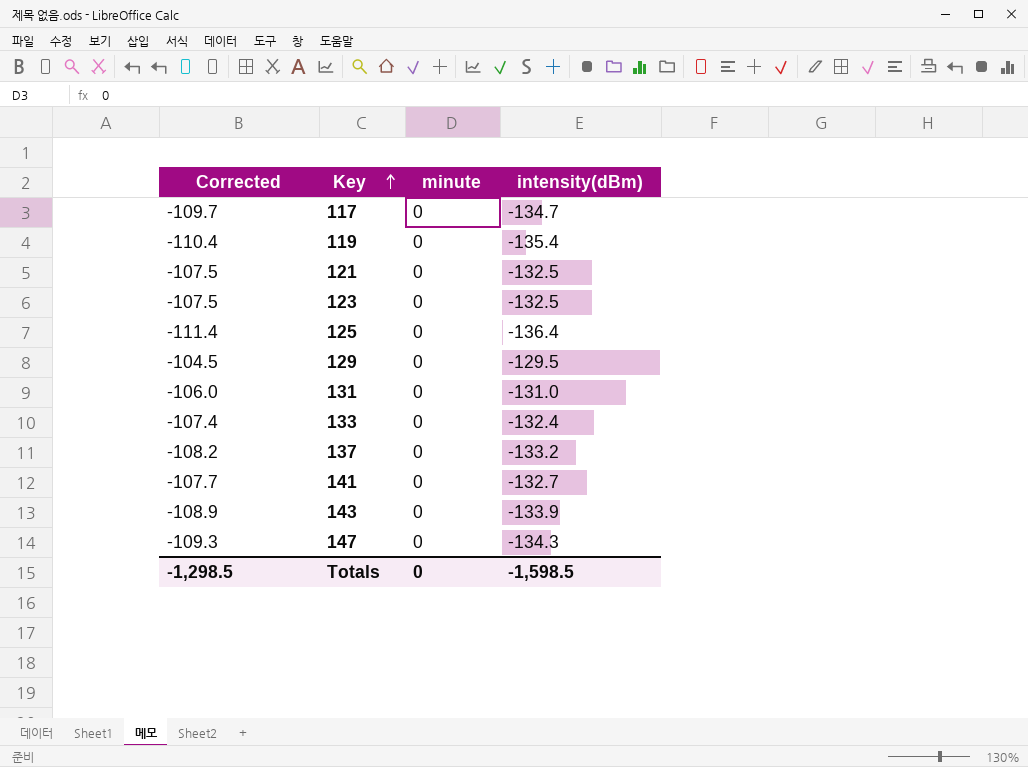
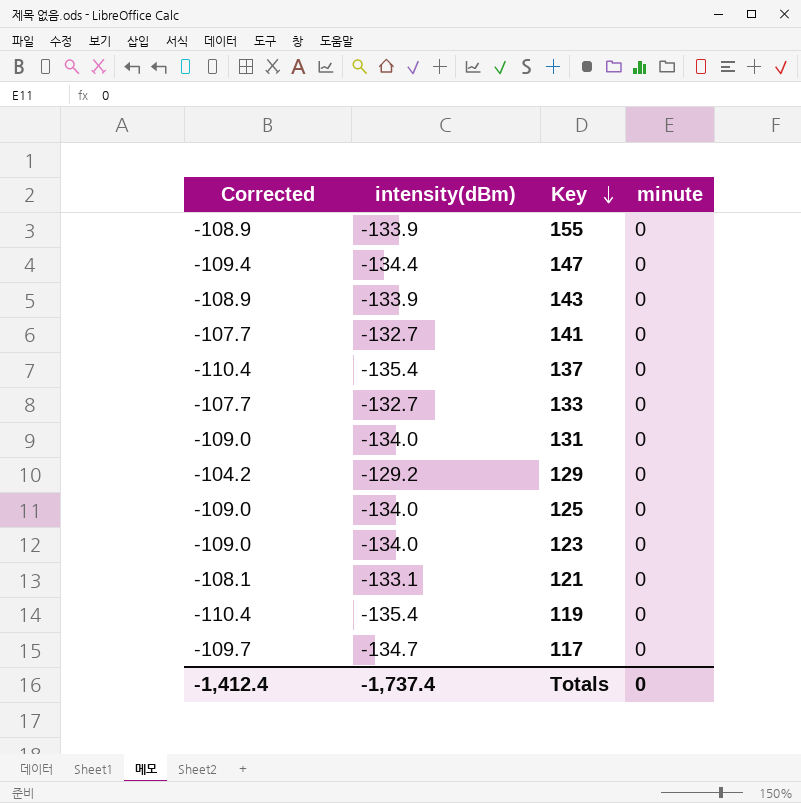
row order: Key ascending -> Key descending
column intensity(dBm) | position: 4 -> 2
row 155: none -> -108.9 | -133.9 | 0
147 | Corrected: -109.3 -> -109.4
147 | intensity(dBm): -134.3 -> -134.4
137 | Corrected: -108.2 -> -110.4
137 | intensity(dBm): -133.2 -> -135.4
133 | Corrected: -107.4 -> -107.7
133 | intensity(dBm): -132.4 -> -132.7
131 | Corrected: -106.0 -> -109.0
131 | intensity(dBm): -131.0 -> -134.0
129 | Corrected: -104.5 -> -104.2
129 | intensity(dBm): -129.5 -> -129.2
125 | Corrected: -111.4 -> -109.0
125 | intensity(dBm): -136.4 -> -134.0
123 | Corrected: -107.5 -> -109.0
123 | intensity(dBm): -132.5 -> -134.0
121 | Corrected: -107.5 -> -108.1
121 | intensity(dBm): -132.5 -> -133.1
Totals | Corrected: -1,298.5 -> -1,412.4
Totals | intensity(dBm): -1,598.5 -> -1,737.4

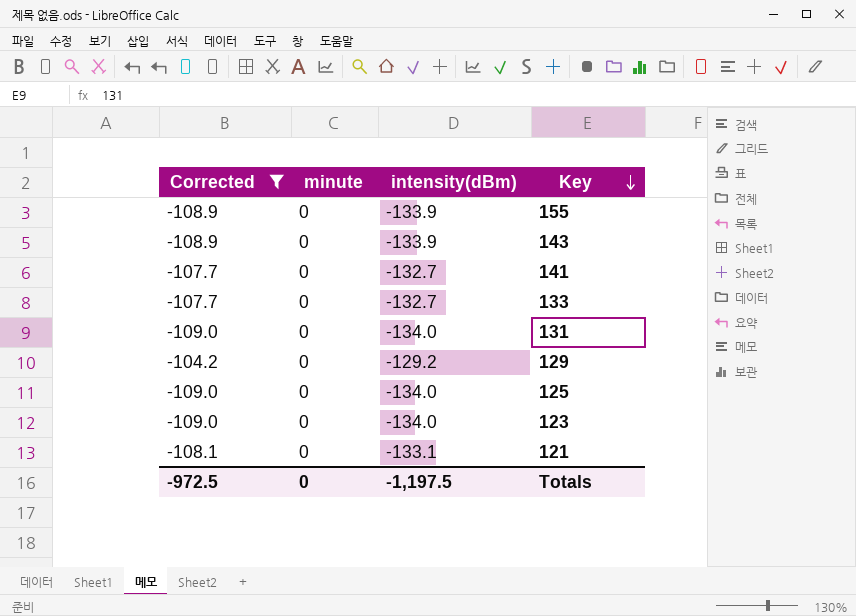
filter: none -> Corrected >= -109.0
column minute | position: 4 -> 2
Totals | Corrected: -1,412.4 -> -972.5
Totals | intensity(dBm): -1,737.4 -> -1,197.5

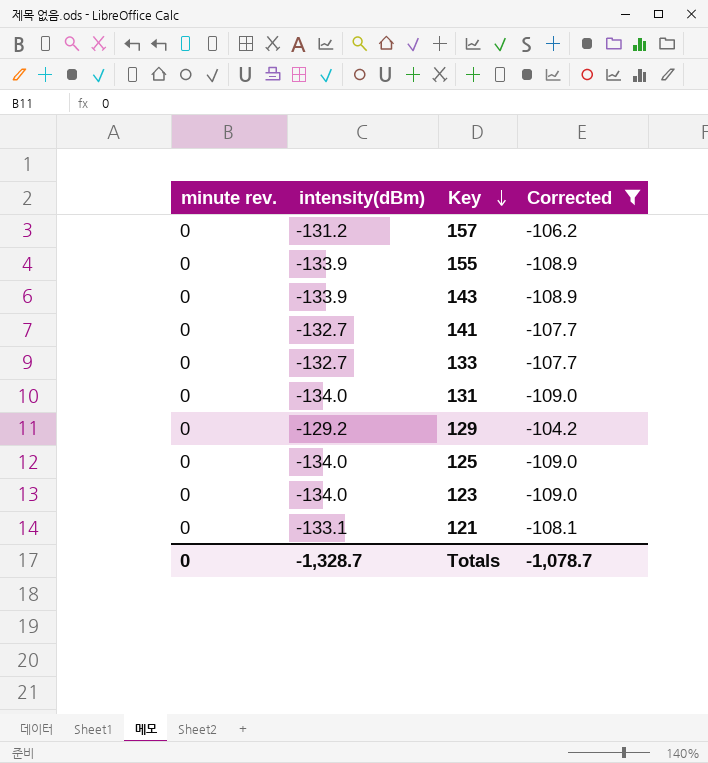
column name: minute -> minute rev.
column Corrected | position: 1 -> 4
row 157: none -> 0 | -131.2 | -106.2
Totals | intensity(dBm): -1,197.5 -> -1,328.7
Totals | Corrected: -972.5 -> -1,078.7

